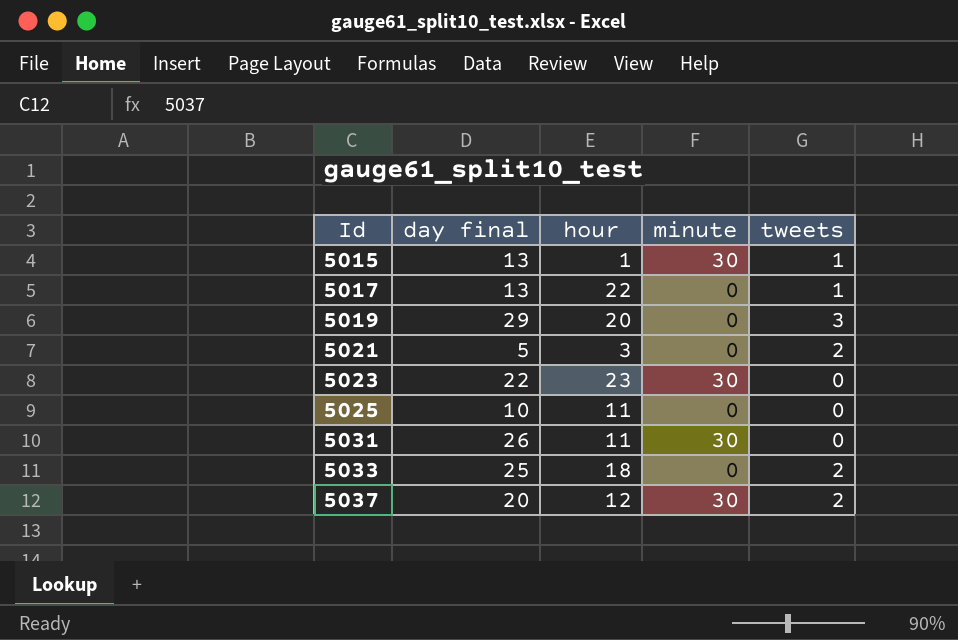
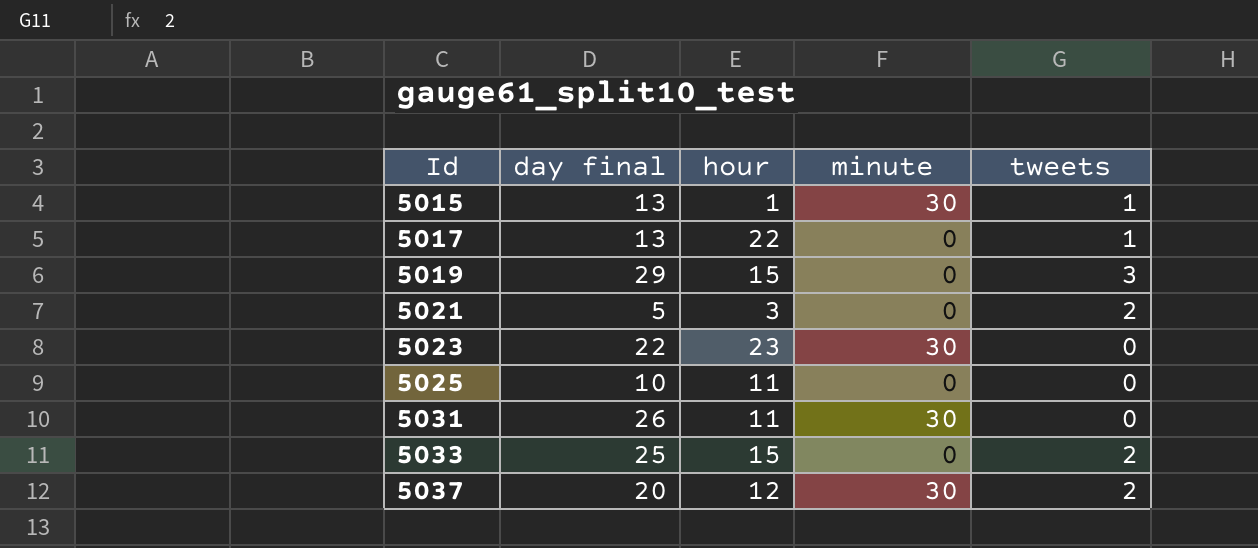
5019 | hour: 20 -> 15
5033 | hour: 18 -> 15

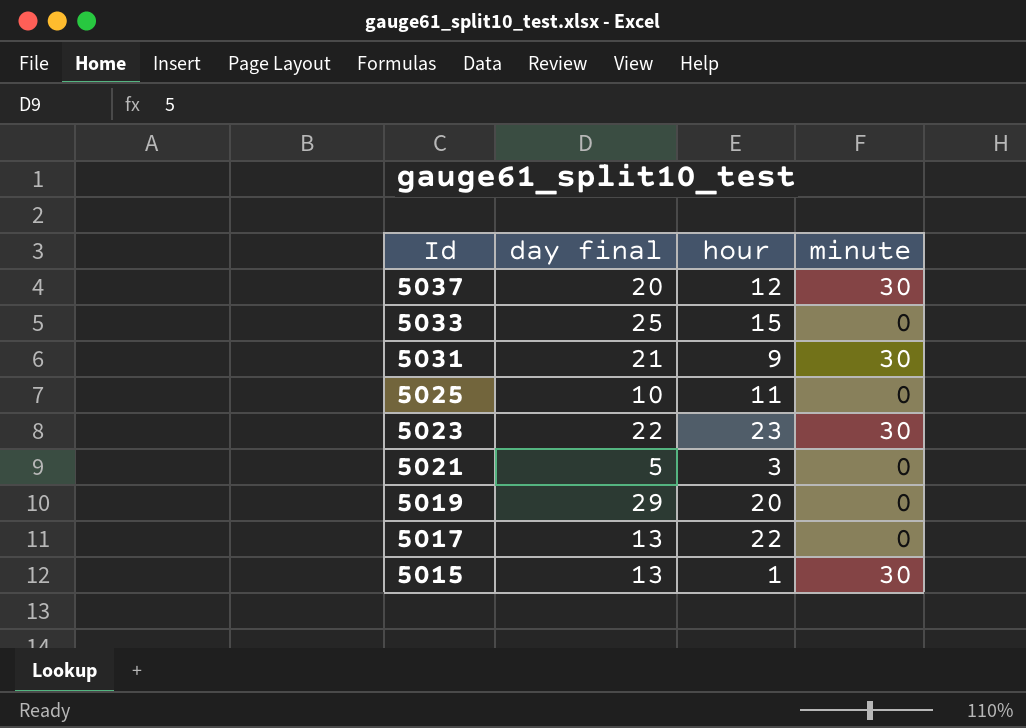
row order: Id ascending -> Id descending
column tweets | position: 5 -> none
5031 | day final: 26 -> 21
5031 | hour: 11 -> 9
5019 | hour: 15 -> 20

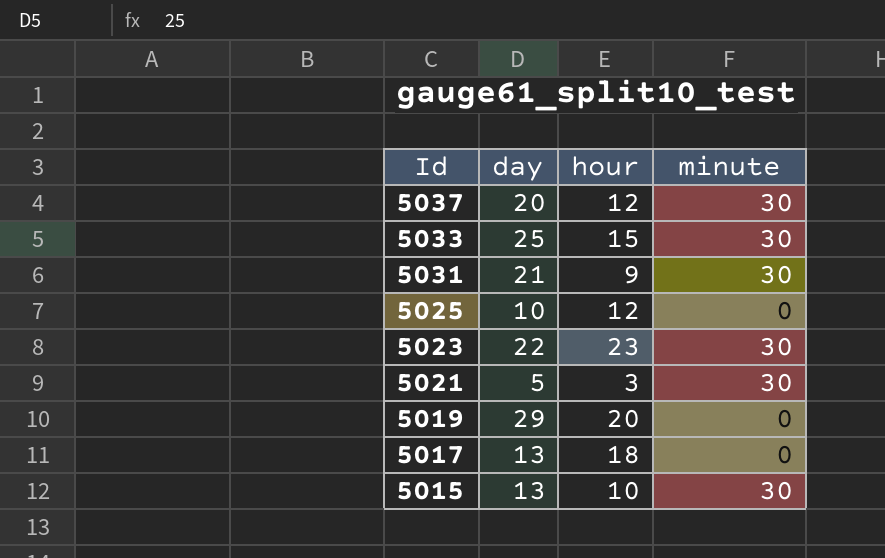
column name: day final -> day
5033 | minute: 0 -> 30
5025 | hour: 11 -> 12
5021 | minute: 0 -> 30
5017 | hour: 22 -> 18
5015 | hour: 1 -> 10

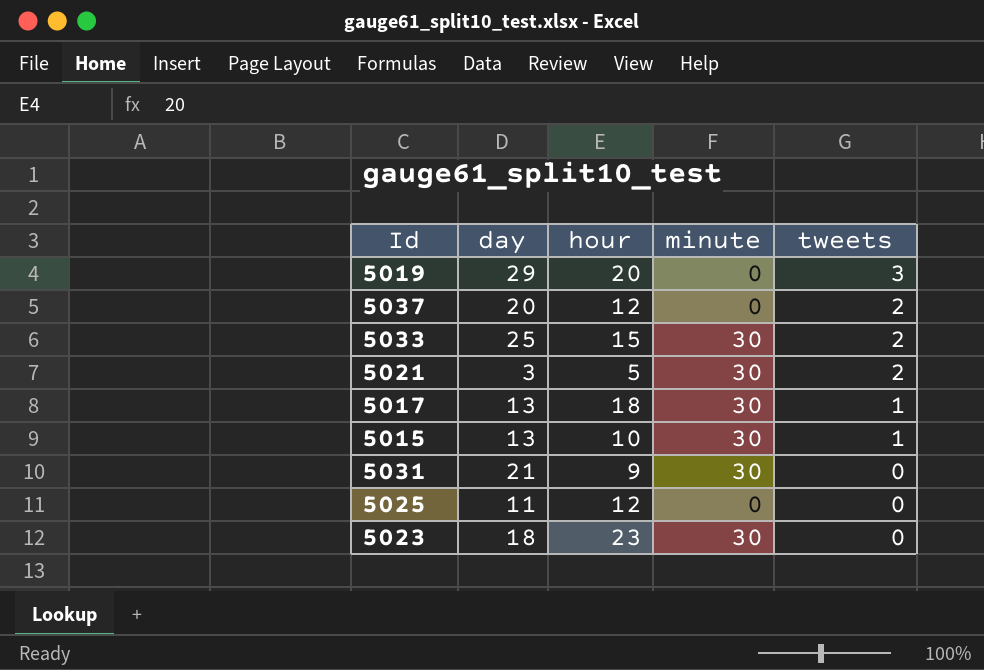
row order: Id descending -> tweets descending
column tweets | position: none -> 5
5037 | minute: 30 -> 0
5021 | day: 5 -> 3
5021 | hour: 3 -> 5
5017 | minute: 0 -> 30
5025 | day: 10 -> 11
5023 | day: 22 -> 18

